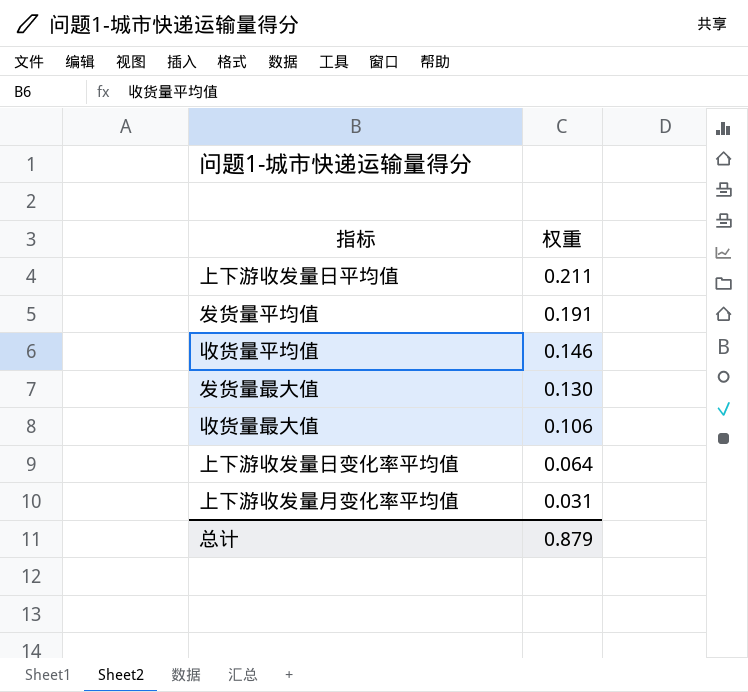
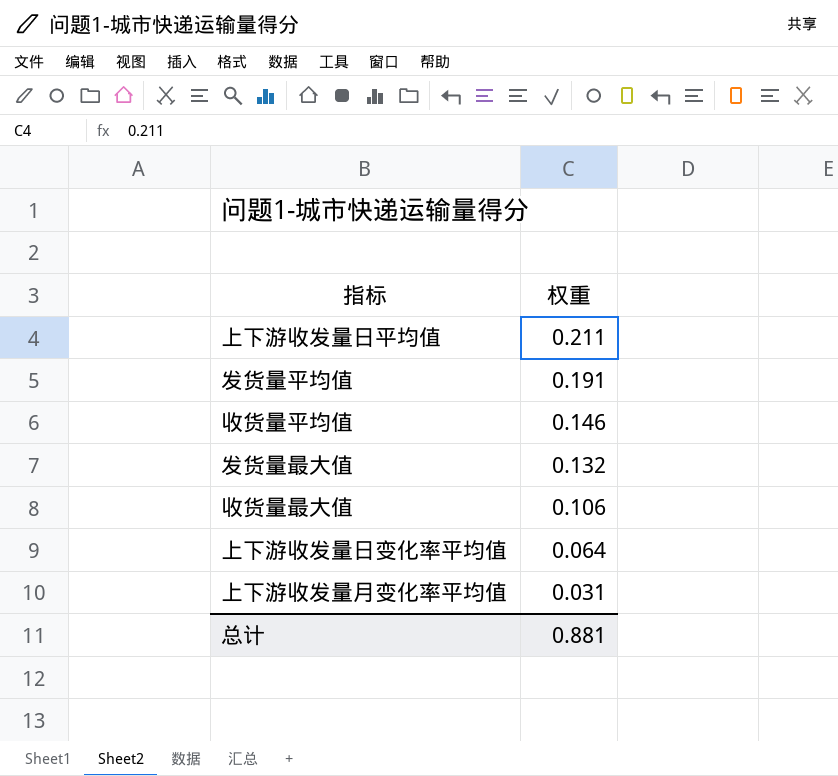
发货量最大值 | 权重: 0.130 -> 0.132
总计 | 权重: 0.879 -> 0.881

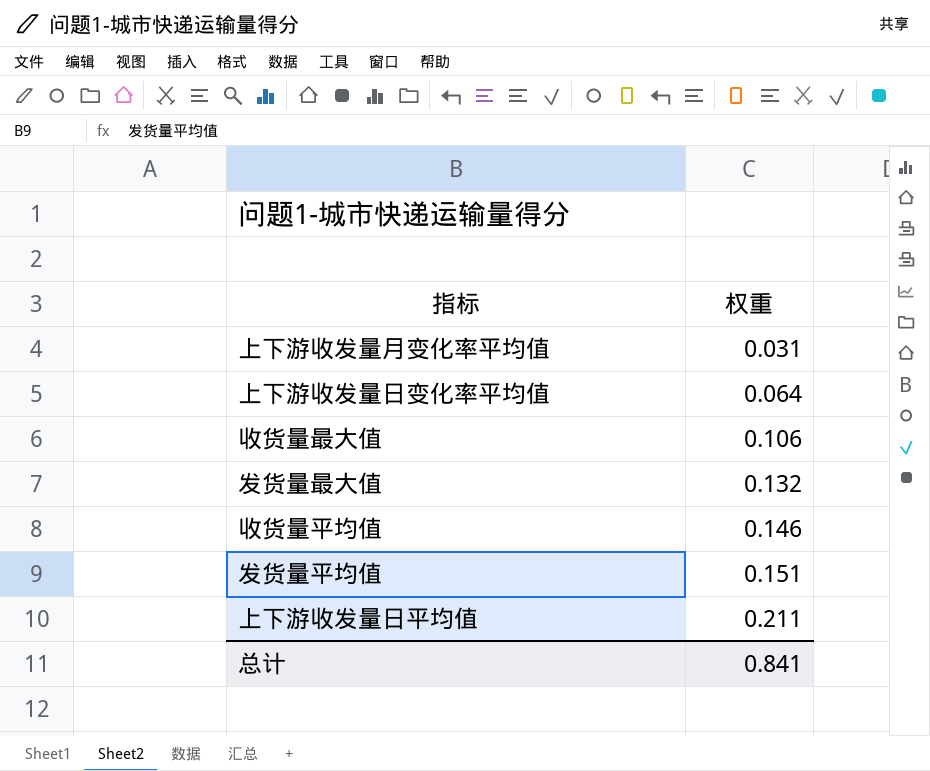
row order: 权重 descending -> 权重 ascending
发货量平均值 | 权重: 0.191 -> 0.151
总计 | 权重: 0.881 -> 0.841

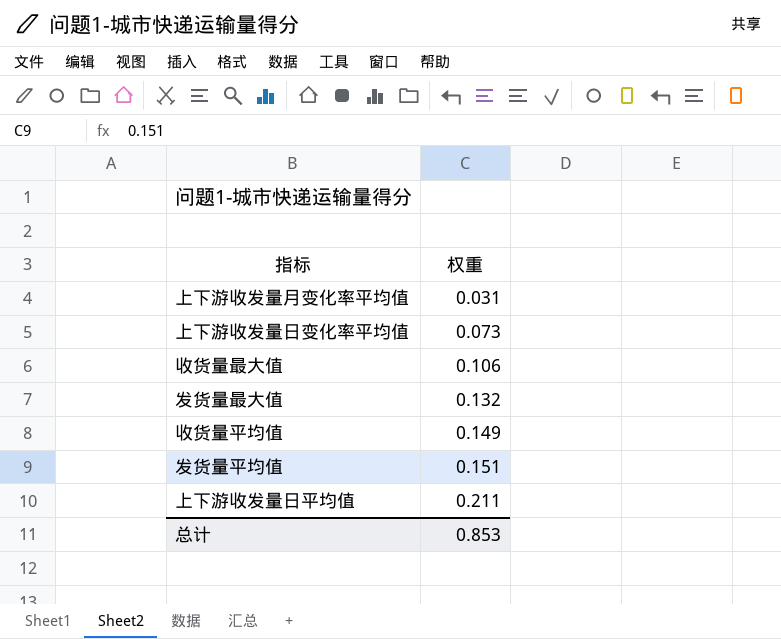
上下游收发量日变化率平均值 | 权重: 0.064 -> 0.073
收货量平均值 | 权重: 0.146 -> 0.149
总计 | 权重: 0.841 -> 0.853

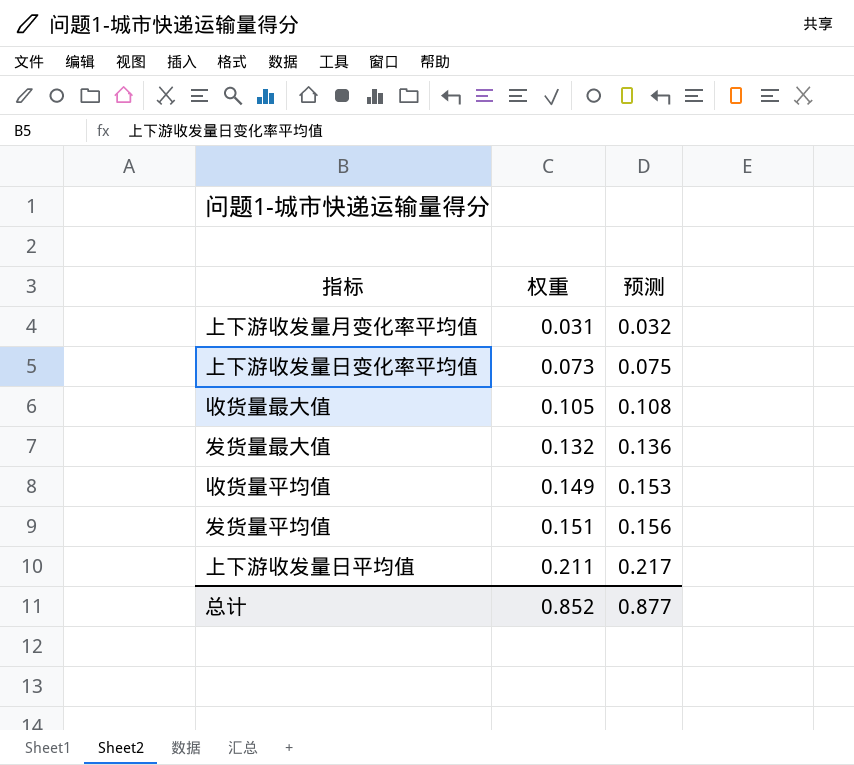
column 预测 | formula: none -> [权重] * 1.03
收货量最大值 | 权重: 0.106 -> 0.105
总计 | 权重: 0.853 -> 0.852

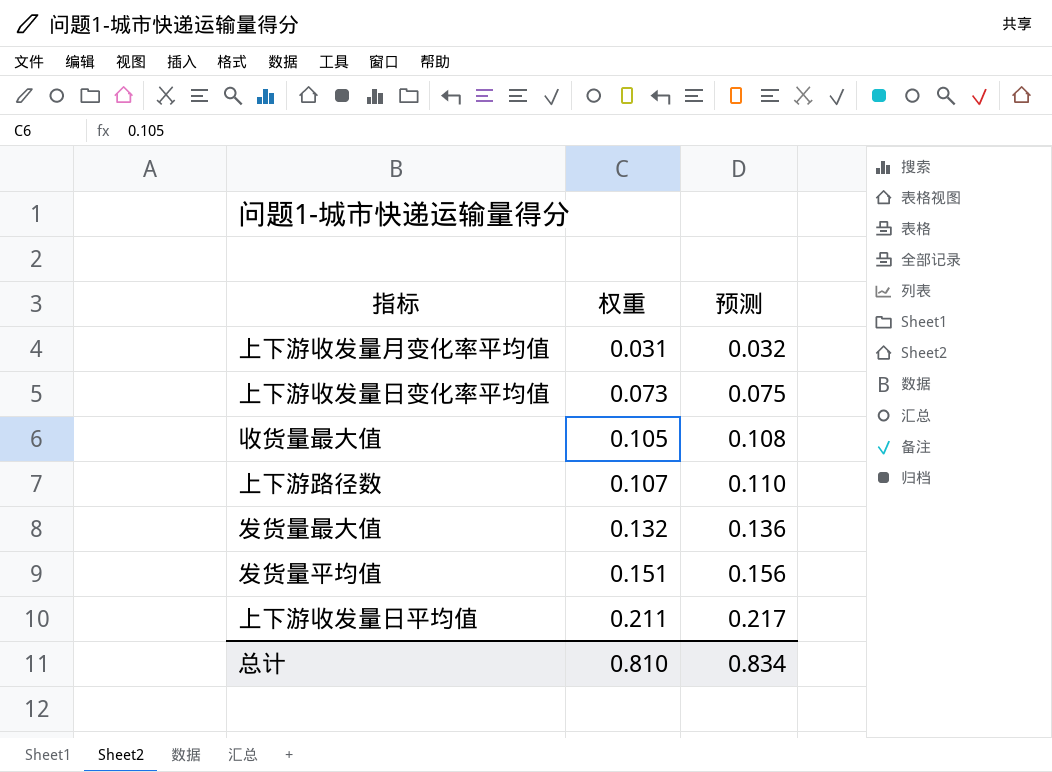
row 收货量平均值: 0.149 | 0.153 -> none
row 上下游路径数: none -> 0.107 | 0.110
总计 | 权重: 0.852 -> 0.810
总计 | 预测: 0.877 -> 0.834

